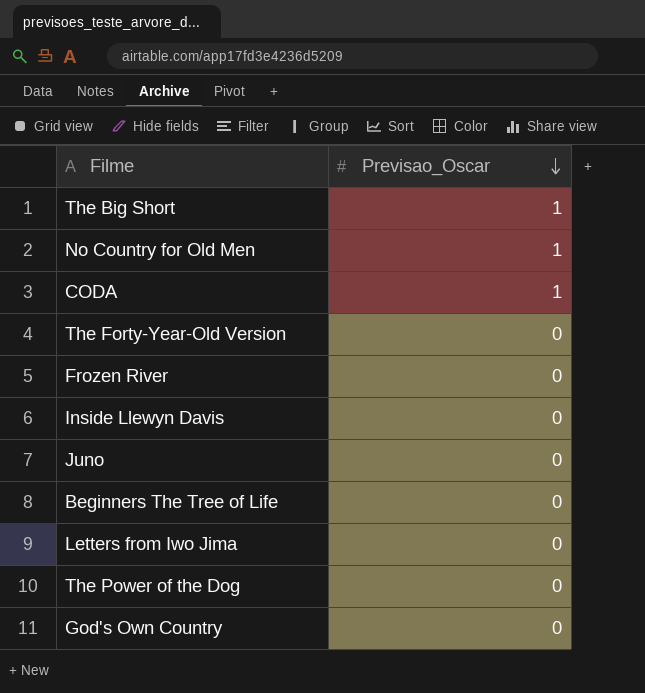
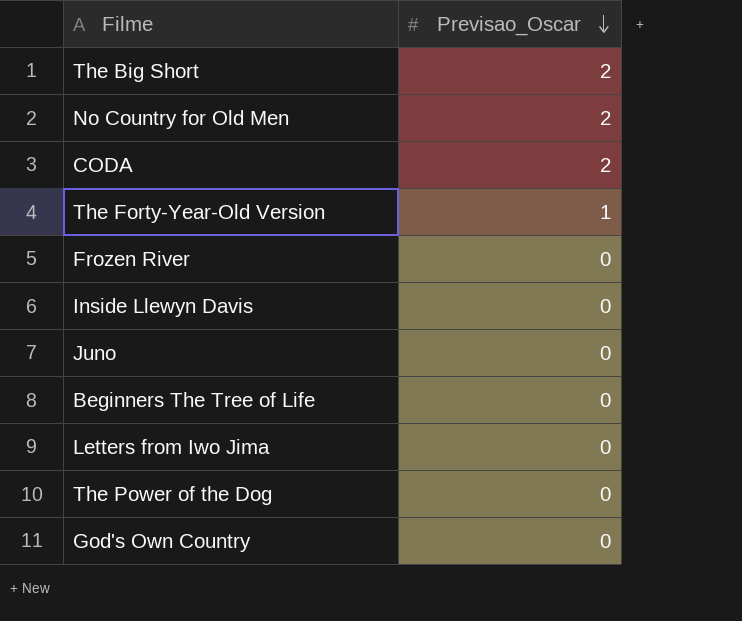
The Big Short | Previsao_Oscar: 1 -> 2
No Country for Old Men | Previsao_Oscar: 1 -> 2
CODA | Previsao_Oscar: 1 -> 2
The Forty-Year-Old Version | Previsao_Oscar: 0 -> 1

